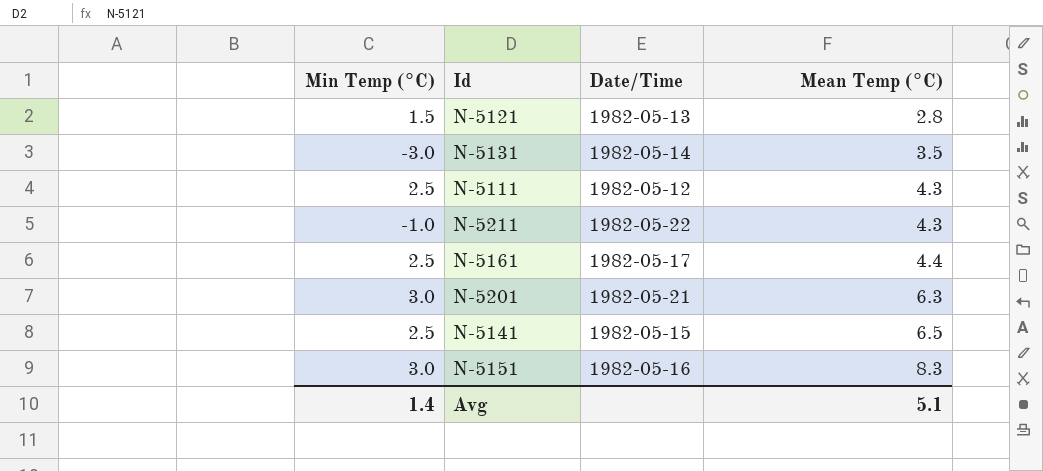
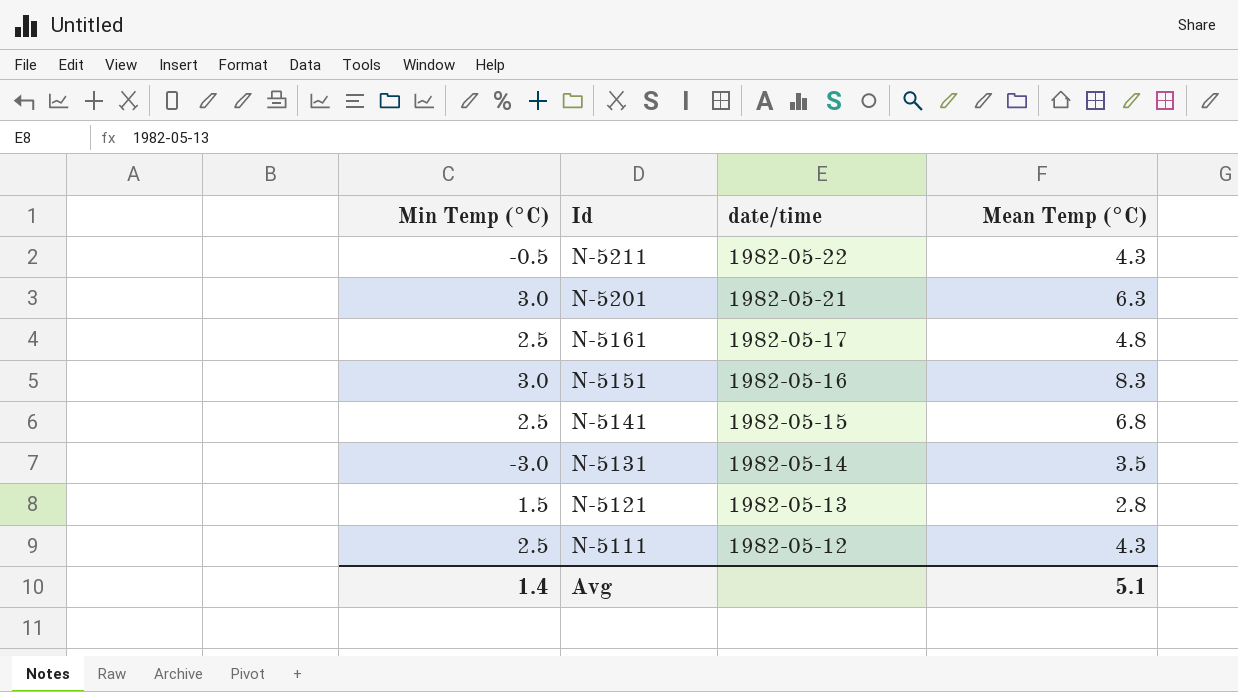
row order: Mean Temp (°C) ascending -> Id descending
column name: Date/Time -> date/time
N-5211 | Min Temp (°C): -1.0 -> -0.5
N-5161 | Mean Temp (°C): 4.4 -> 4.8
N-5141 | Mean Temp (°C): 6.5 -> 6.8

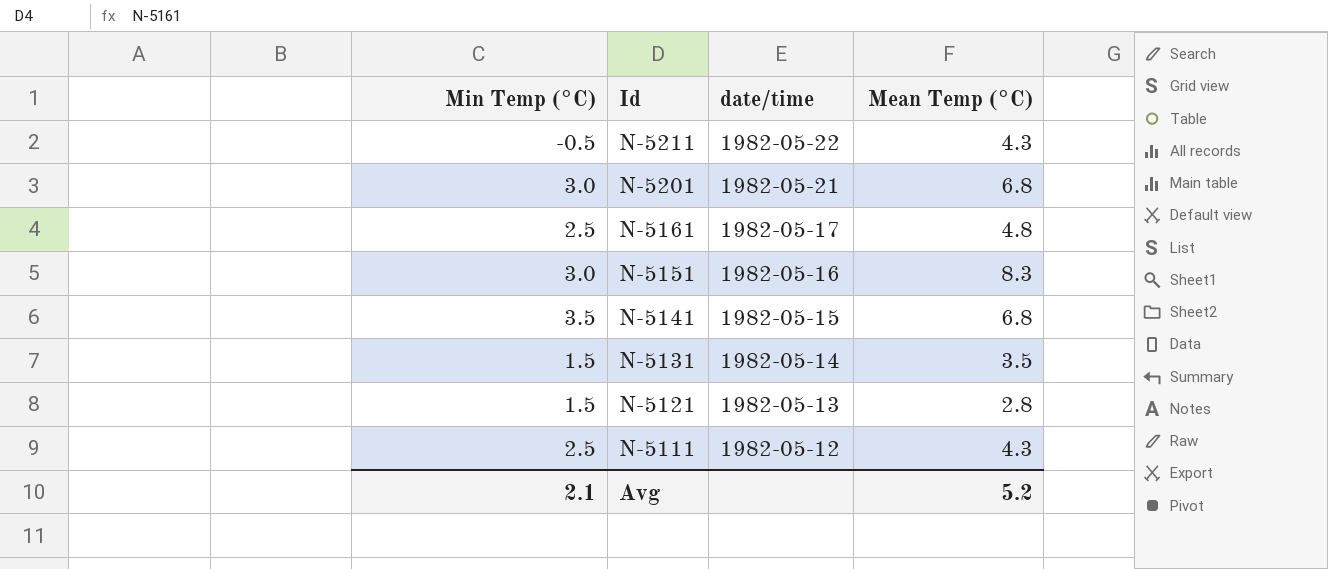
N-5201 | Mean Temp (°C): 6.3 -> 6.8
N-5141 | Min Temp (°C): 2.5 -> 3.5
N-5131 | Min Temp (°C): -3.0 -> 1.5
Avg | Min Temp (°C): 1.4 -> 2.1
Avg | Mean Temp (°C): 5.1 -> 5.2

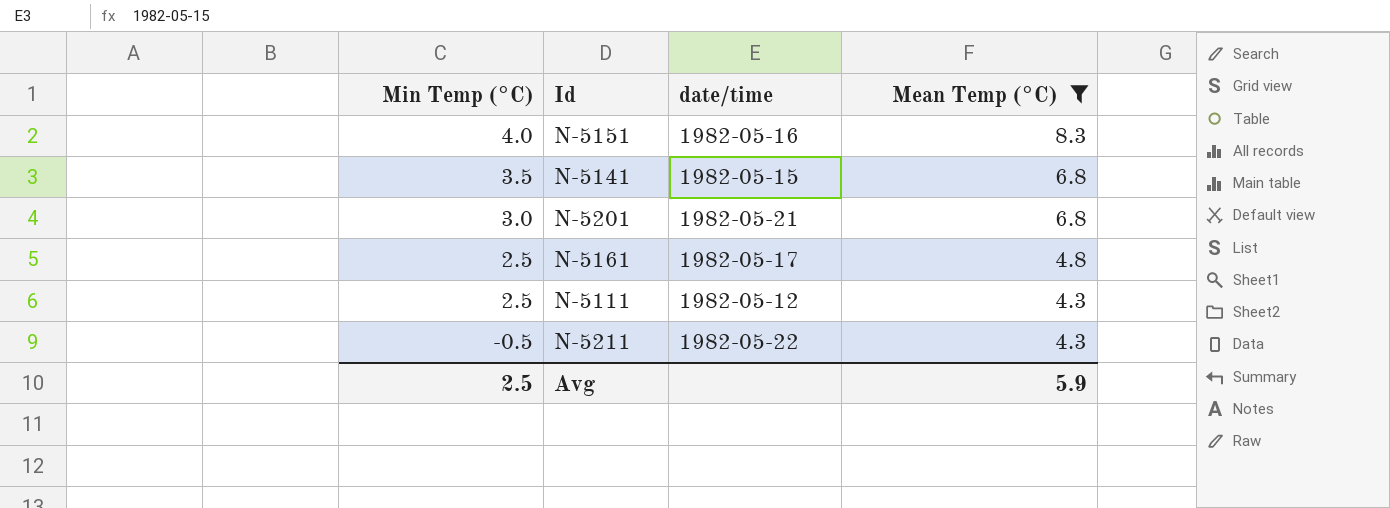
filter: none -> Mean Temp (°C) >= 4.3
row order: Id descending -> Min Temp (°C) descending
N-5151 | Min Temp (°C): 3.0 -> 4.0
Avg | Min Temp (°C): 2.1 -> 2.5
Avg | Mean Temp (°C): 5.2 -> 5.9

